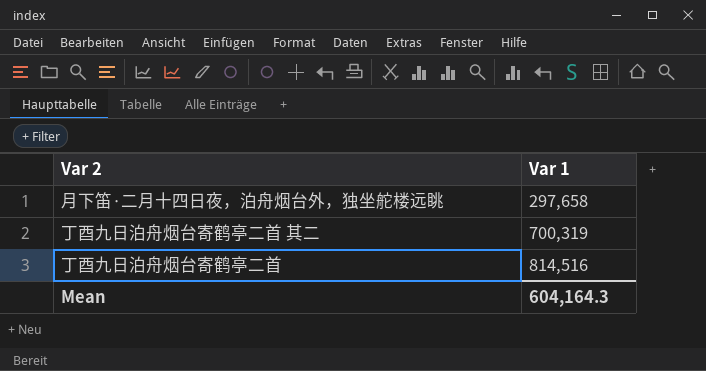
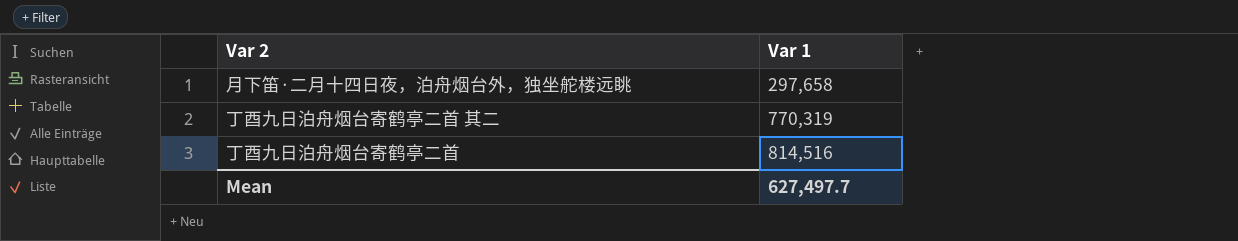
丁酉九日泊舟烟台寄鹤亭二首 其二 | Var 1: 700,319 -> 770,319
Mean | Var 1: 604,164.3 -> 627,497.7

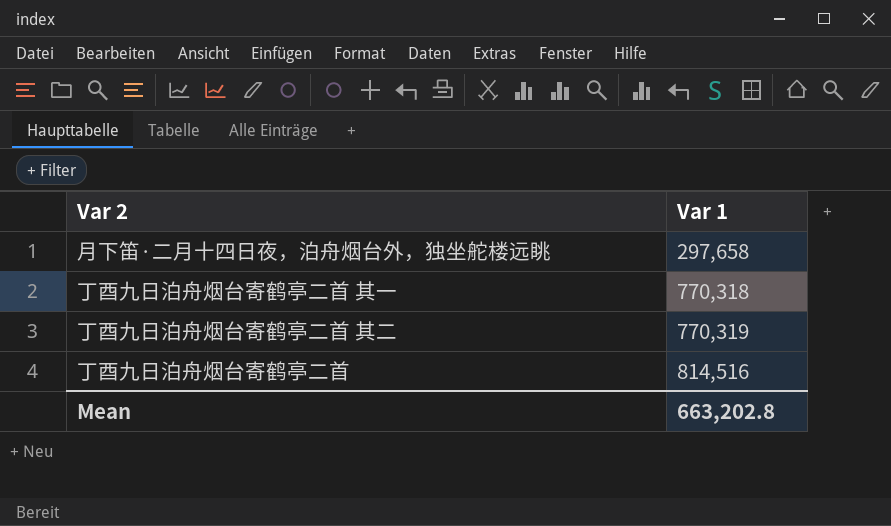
row 丁酉九日泊舟烟台寄鹤亭二首 其一: none -> 770,318
Mean | Var 1: 627,497.7 -> 663,202.8

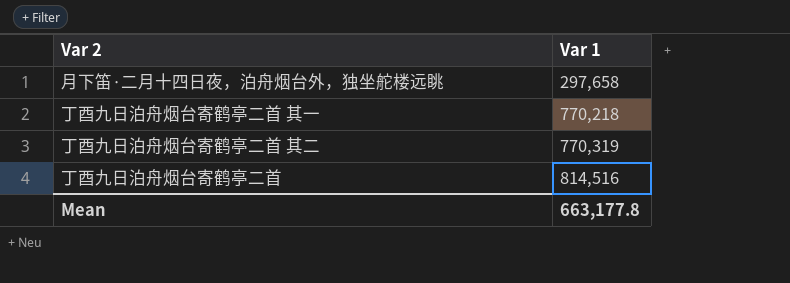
丁酉九日泊舟烟台寄鹤亭二首 其一 | Var 1: 770,318 -> 770,218
Mean | Var 1: 663,202.8 -> 663,177.8

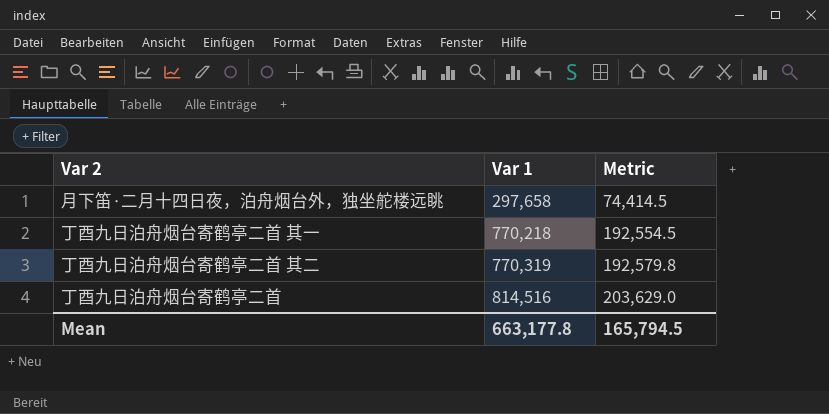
column Metric | formula: none -> [Var 1] * 0.25

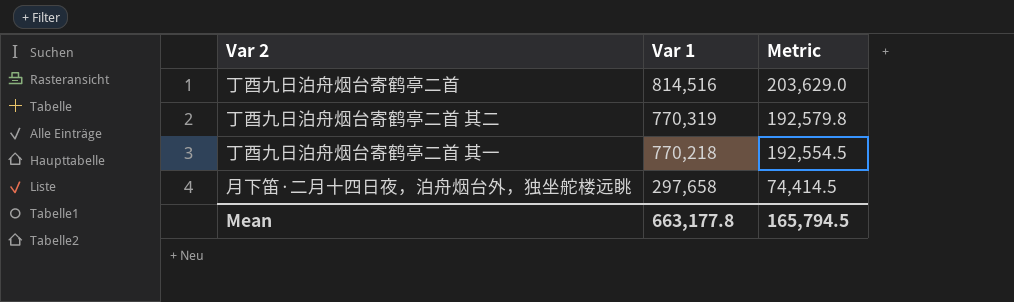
row order: Var 1 ascending -> Var 1 descending

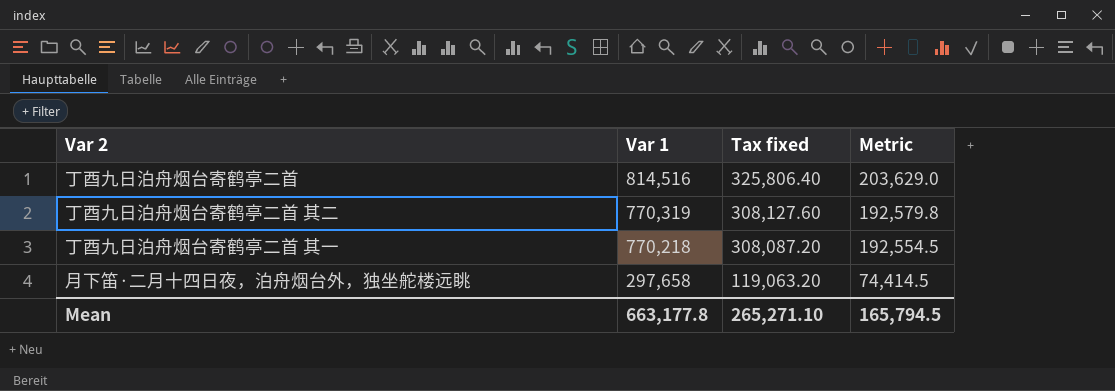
column Tax fixed | formula: none -> [Var 1] * 0.4

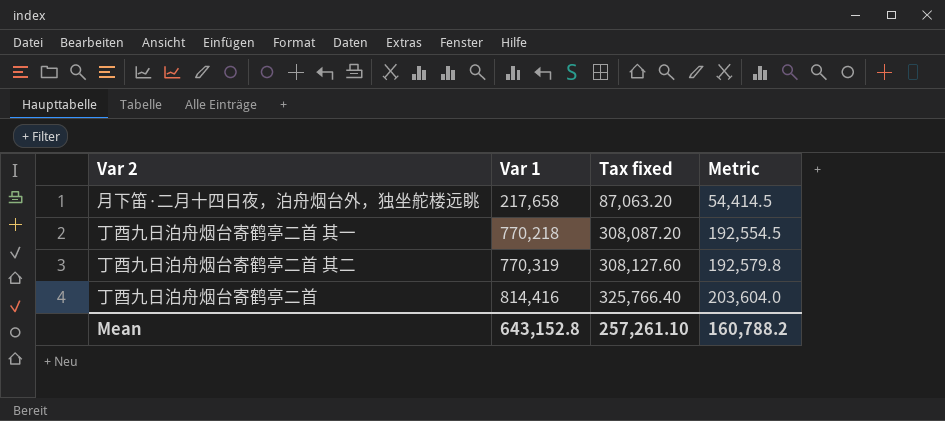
row order: Var 1 descending -> Var 1 ascending
月下笛·二月十四日夜，泊舟烟台外，独坐舵楼远眺 | Var 1: 297,658 -> 217,658
月下笛·二月十四日夜，泊舟烟台外，独坐舵楼远眺 | Tax fixed: 119,063.20 -> 87,063.20
月下笛·二月十四日夜，泊舟烟台外，独坐舵楼远眺 | Metric: 74,414.5 -> 54,414.5
丁酉九日泊舟烟台寄鹤亭二首 | Var 1: 814,516 -> 814,416
丁酉九日泊舟烟台寄鹤亭二首 | Tax fixed: 325,806.40 -> 325,766.40
丁酉九日泊舟烟台寄鹤亭二首 | Metric: 203,629.0 -> 203,604.0
Mean | Var 1: 663,177.8 -> 643,152.8
Mean | Tax fixed: 265,271.10 -> 257,261.10
Mean | Metric: 165,794.5 -> 160,788.2

